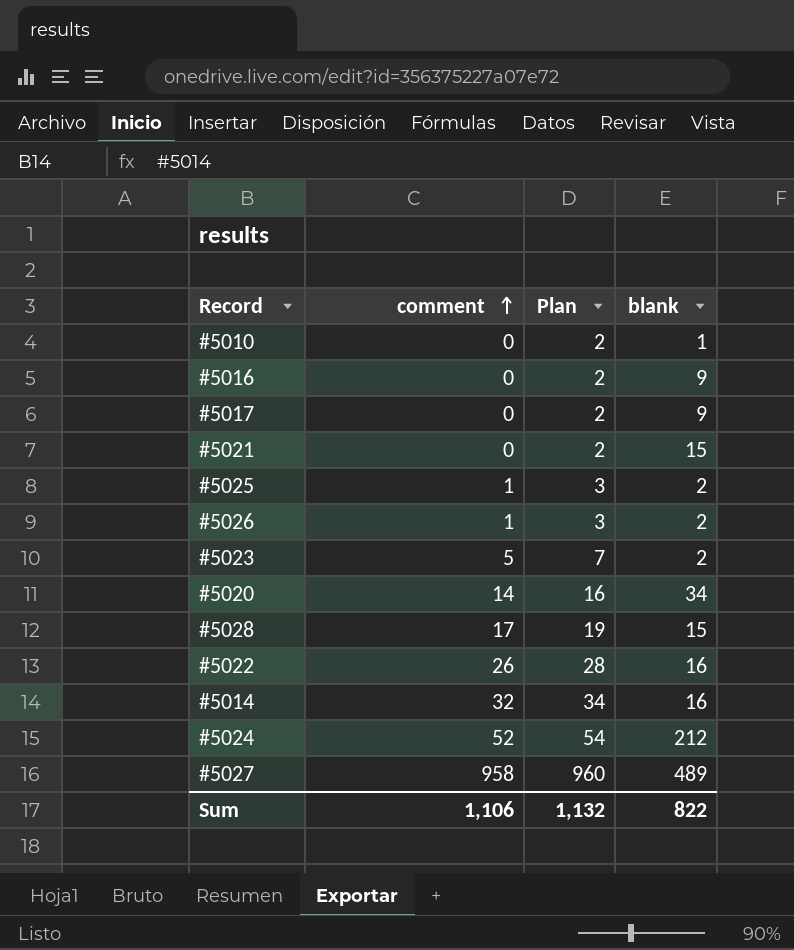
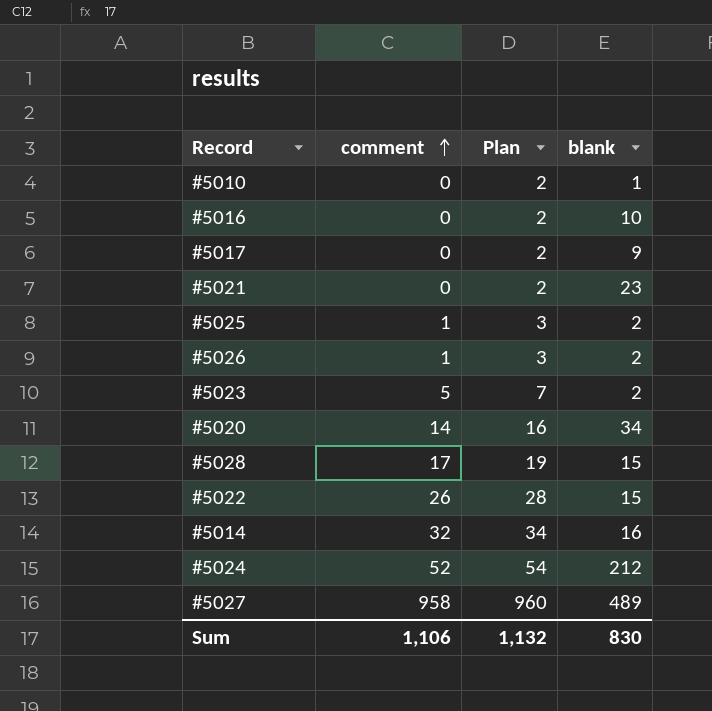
#5016 | blank: 9 -> 10
#5021 | blank: 15 -> 23
#5022 | blank: 16 -> 15
Sum | blank: 822 -> 830

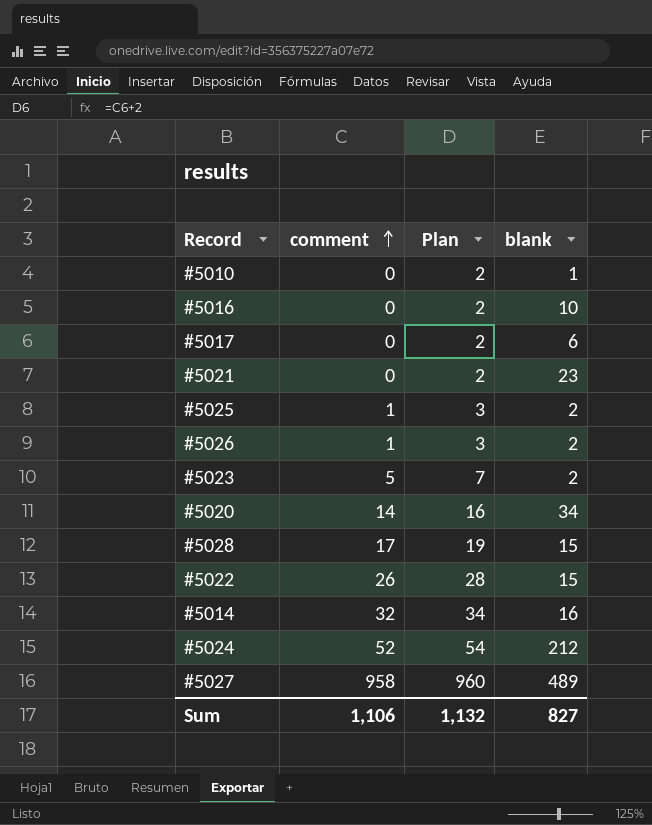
#5017 | blank: 9 -> 6
Sum | blank: 830 -> 827

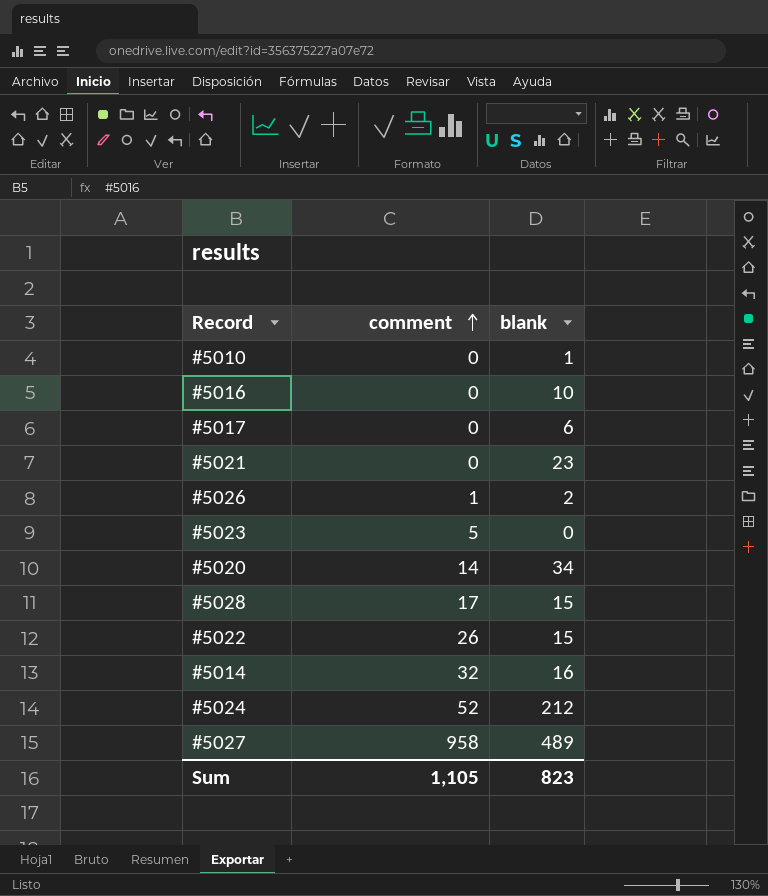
column Plan | formula: [comment] + 2 -> none
row #5025: 1 | 3 | 2 -> none
#5023 | blank: 2 -> 0
Sum | comment: 1,106 -> 1,105
Sum | blank: 827 -> 823

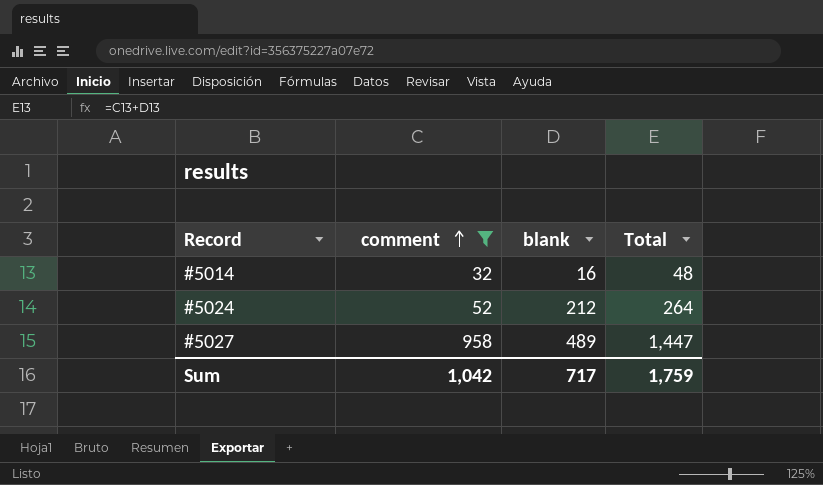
filter: none -> comment >= 32
column Total | formula: none -> [comment] + [blank]
Sum | comment: 1,105 -> 1,042
Sum | blank: 823 -> 717

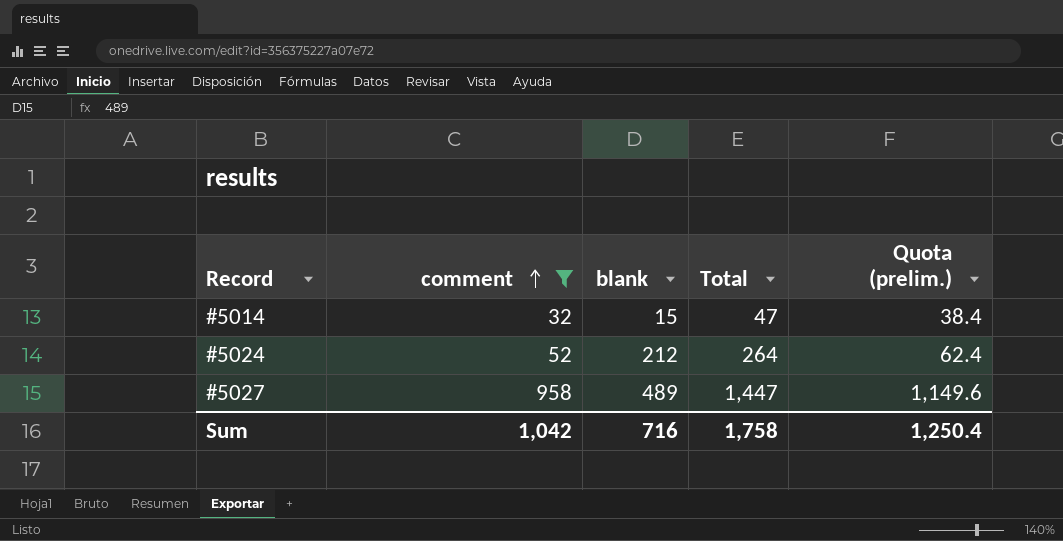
column Quota (prelim.) | formula: none -> [comment] * 1.2
#5014 | blank: 16 -> 15
#5014 | Total: 48 -> 47
Sum | blank: 717 -> 716
Sum | Total: 1,759 -> 1,758

